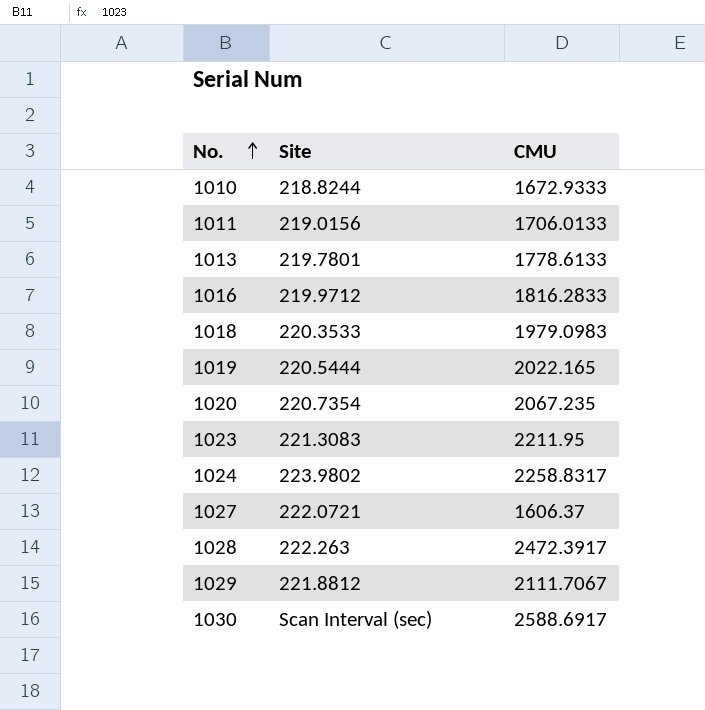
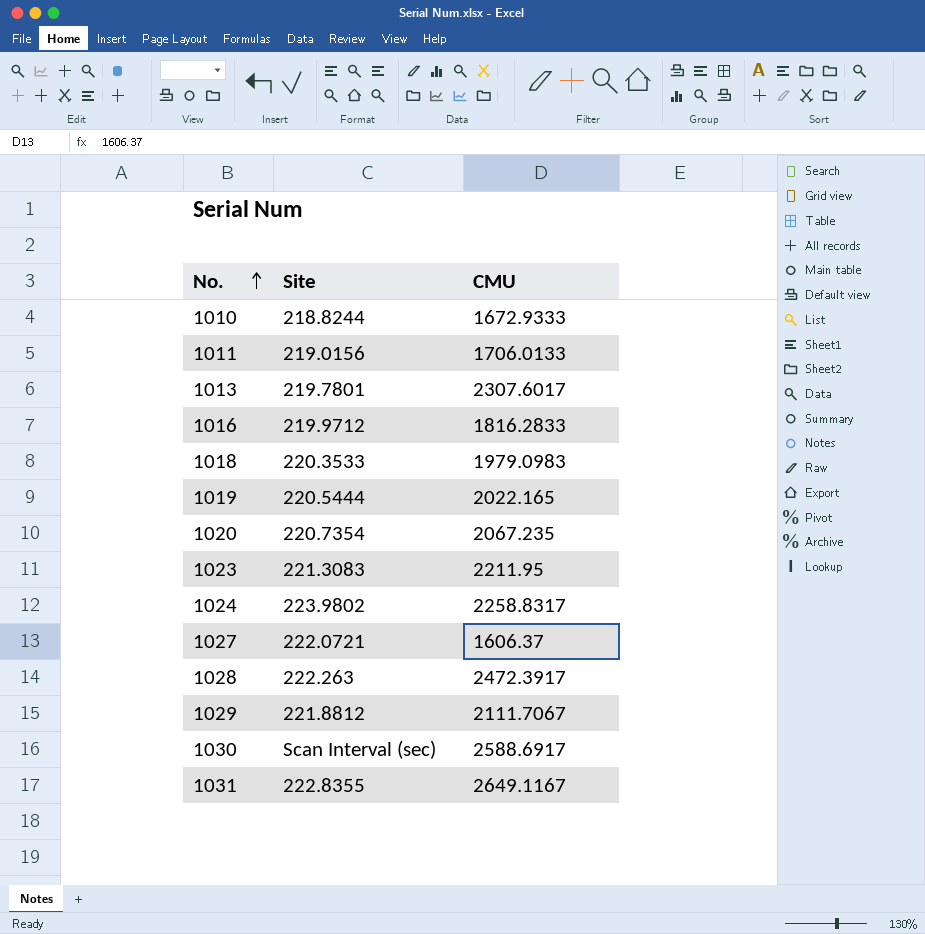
1013 | CMU: 1778.6133 -> 2307.6017
row 1031: none -> 222.8355 | 2649.1167

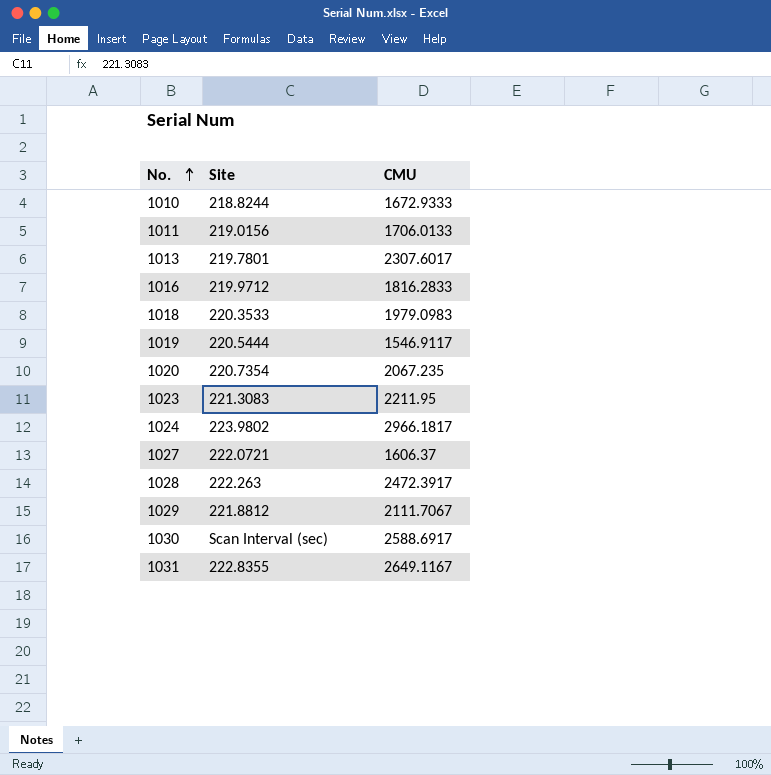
1019 | CMU: 2022.165 -> 1546.9117
1024 | CMU: 2258.8317 -> 2966.1817

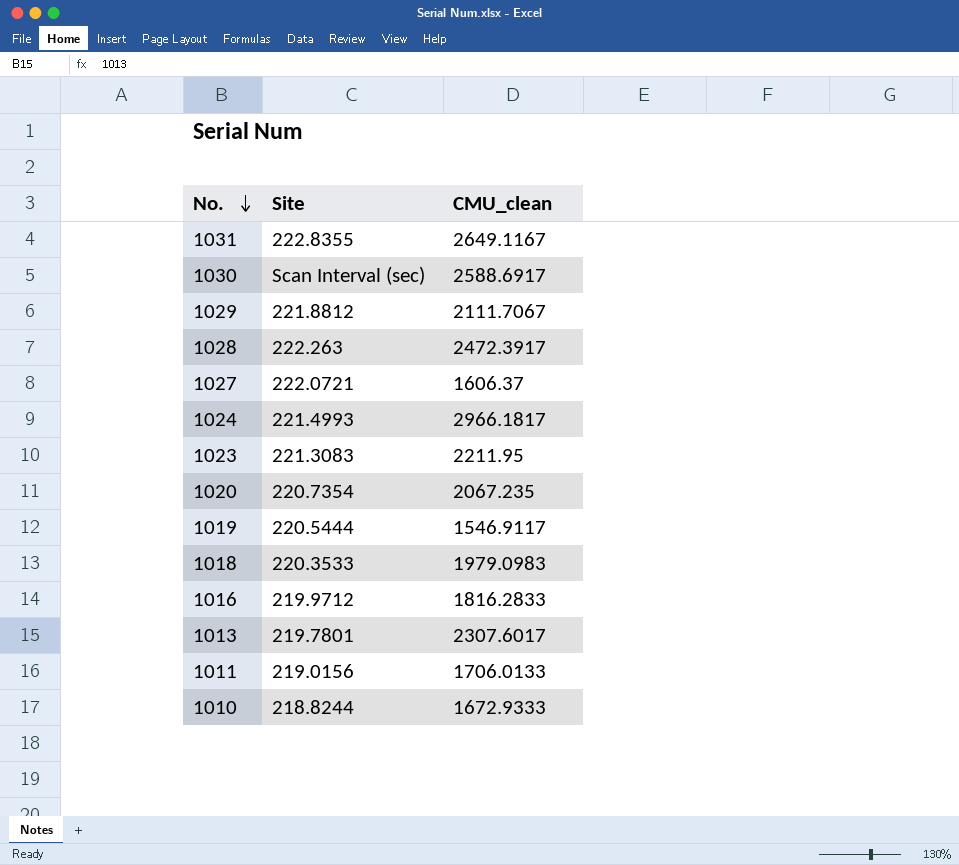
row order: No. ascending -> No. descending
column name: CMU -> CMU_clean
1024 | Site: 223.9802 -> 221.4993

